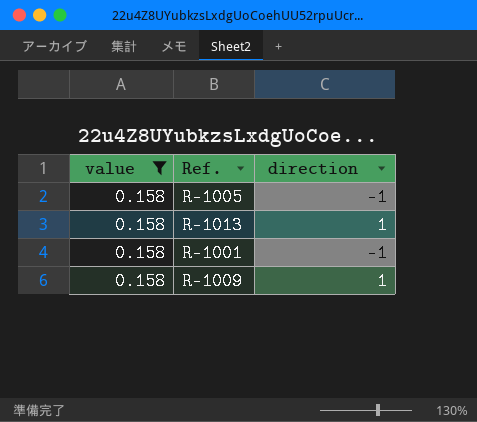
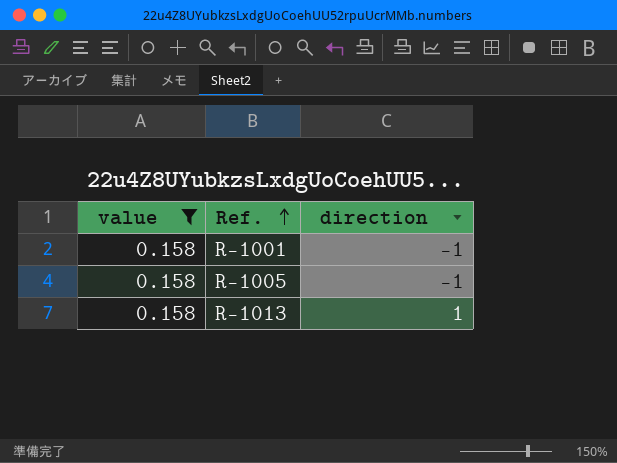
row order: none -> Ref. ascending
row R-1009: 0.158 | 1 -> none

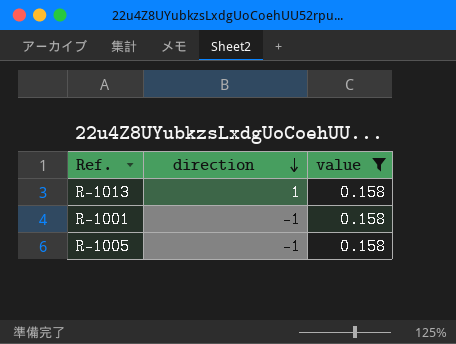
row order: Ref. ascending -> direction descending
column value | position: 1 -> 3

